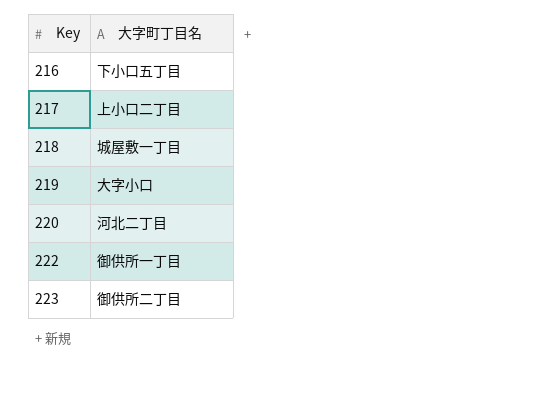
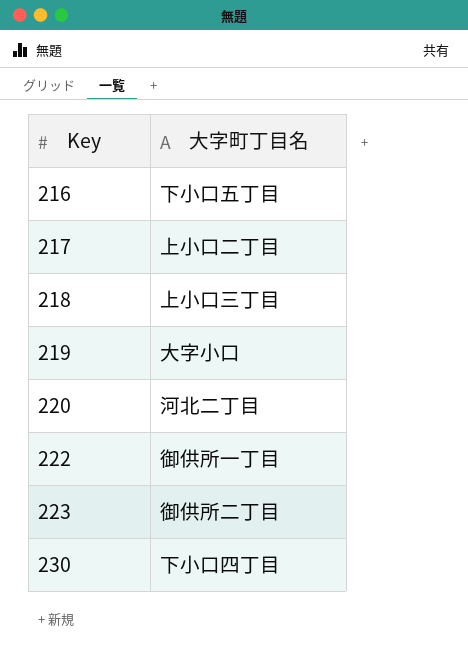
218 | 大字町丁目名: 城屋敷一丁目 -> 上小口三丁目
row 230: none -> 下小口四丁目

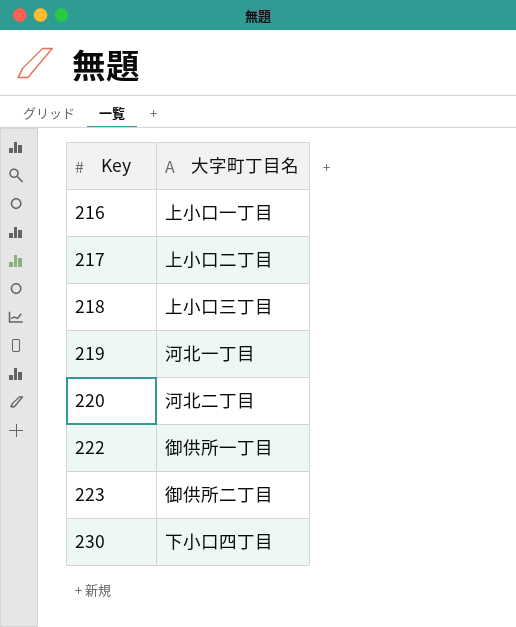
216 | 大字町丁目名: 下小口五丁目 -> 上小口一丁目
219 | 大字町丁目名: 大字小口 -> 河北一丁目

